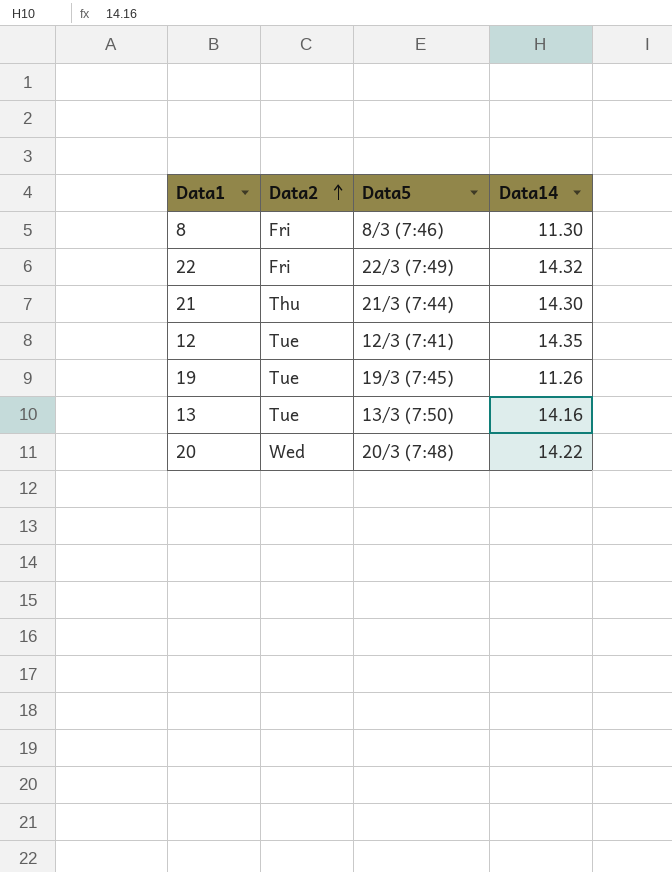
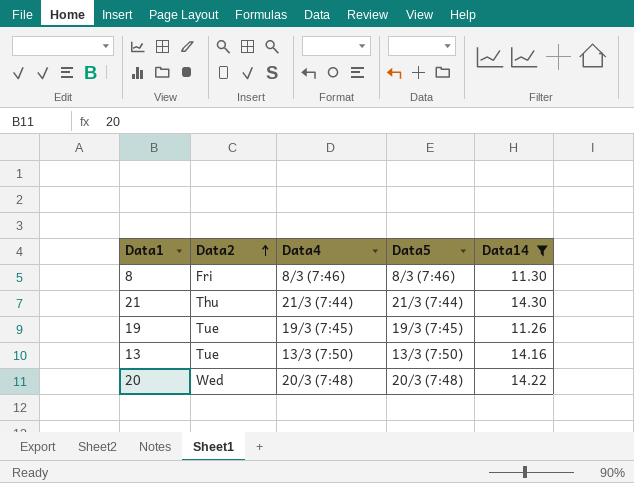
filter: none -> Data14 <= 14.30
column Data4 | position: none -> 3

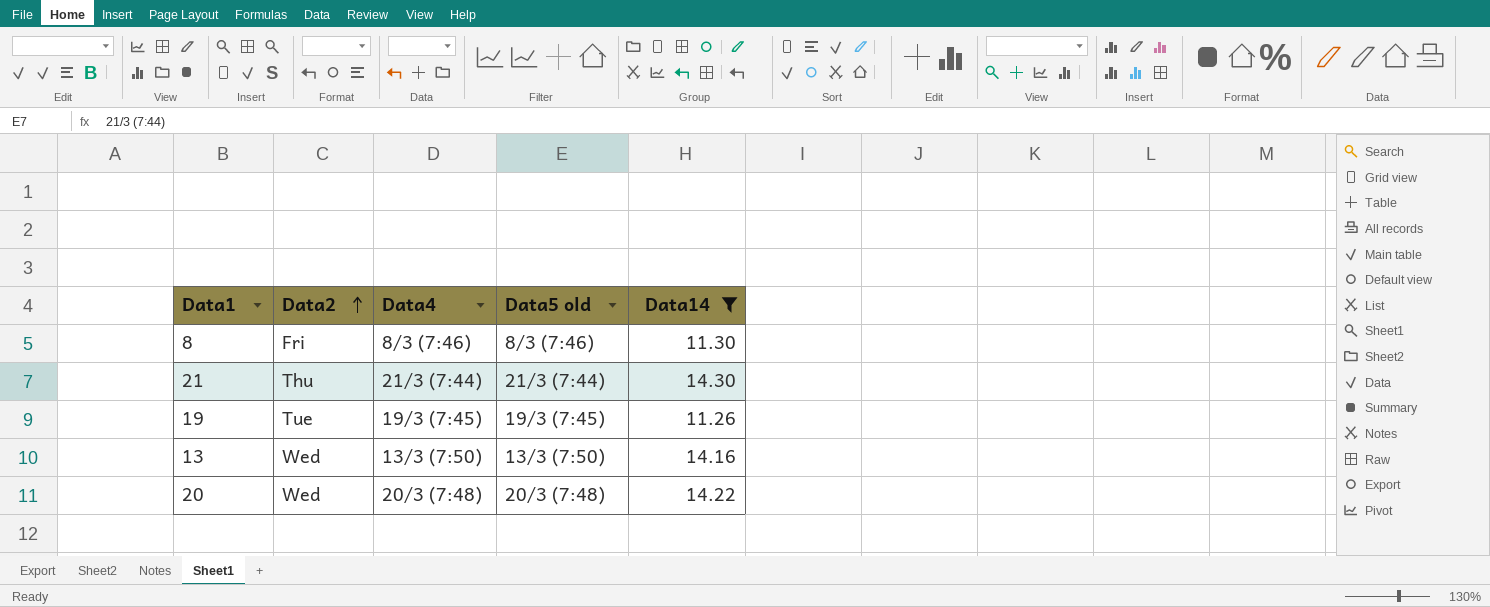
column name: Data5 -> Data5 old
13 | Data2: Tue -> Wed

